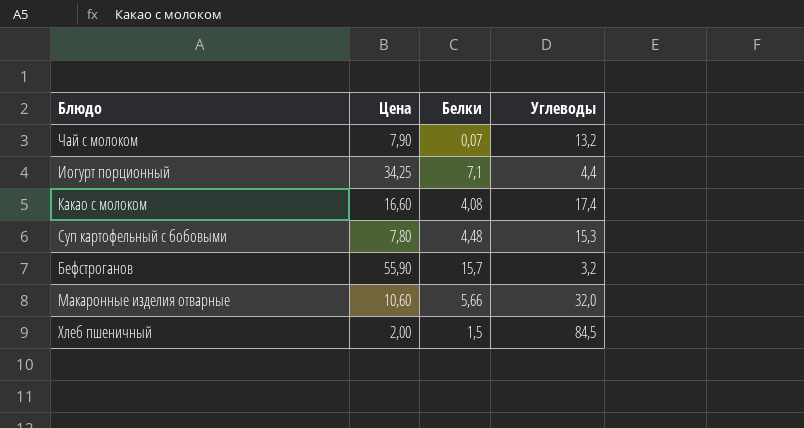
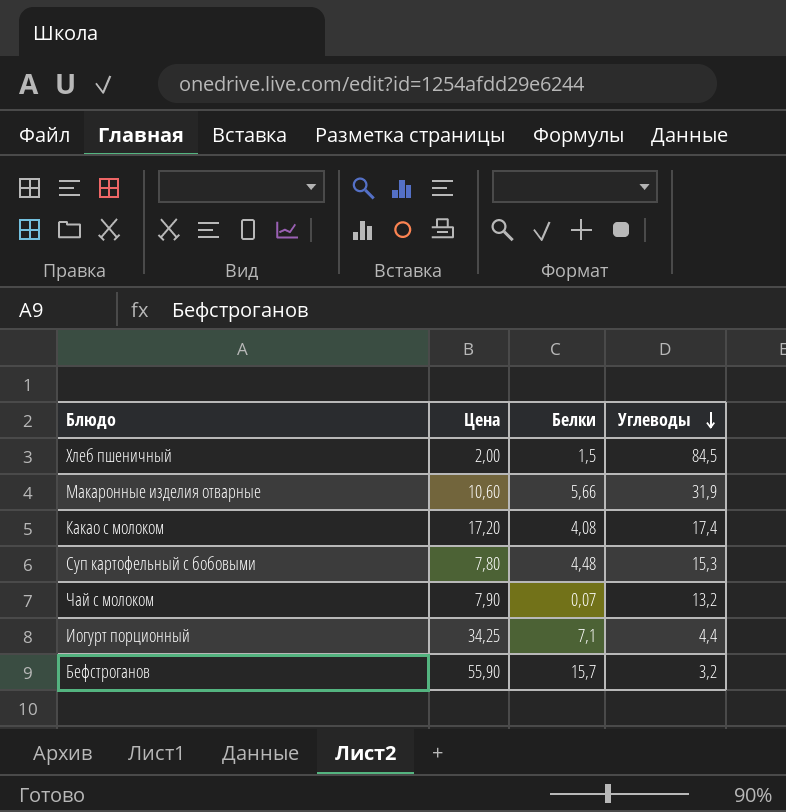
row order: none -> Углеводы descending
Макаронные изделия отварные | Углеводы: 32,0 -> 31,9
Какао с молоком | Цена: 16,60 -> 17,20

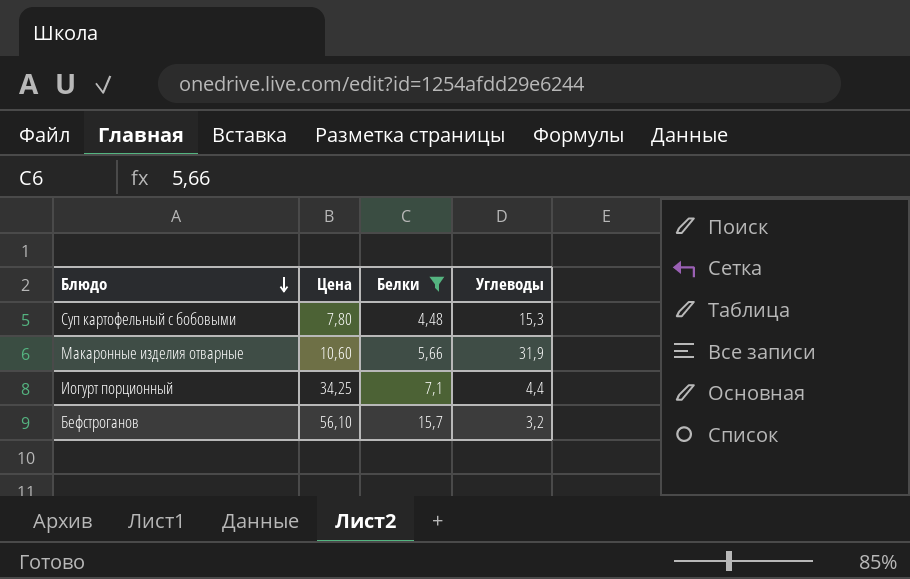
filter: none -> Белки >= 4,48
row order: Углеводы descending -> Блюдо descending
Бефстроганов | Цена: 55,90 -> 56,10

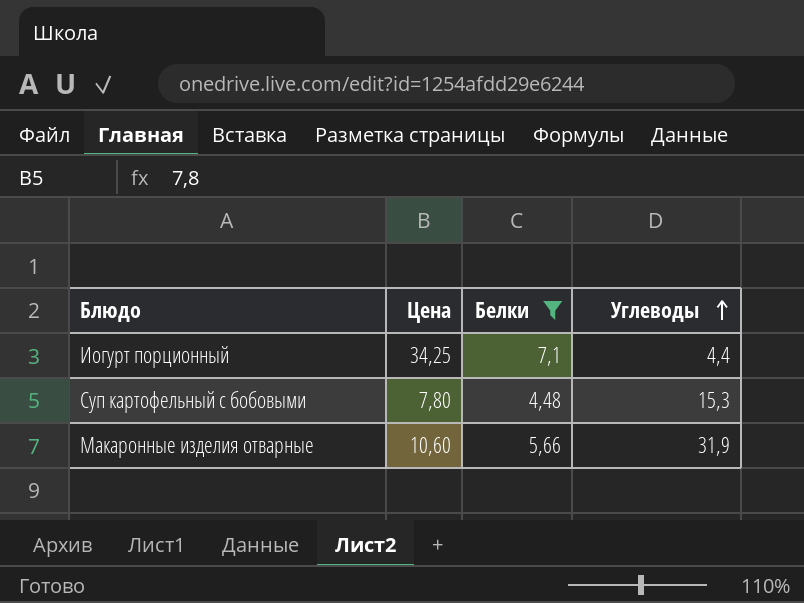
row order: Блюдо descending -> Углеводы ascending
row Бефстроганов: 56,10 | 15,7 | 3,2 -> none

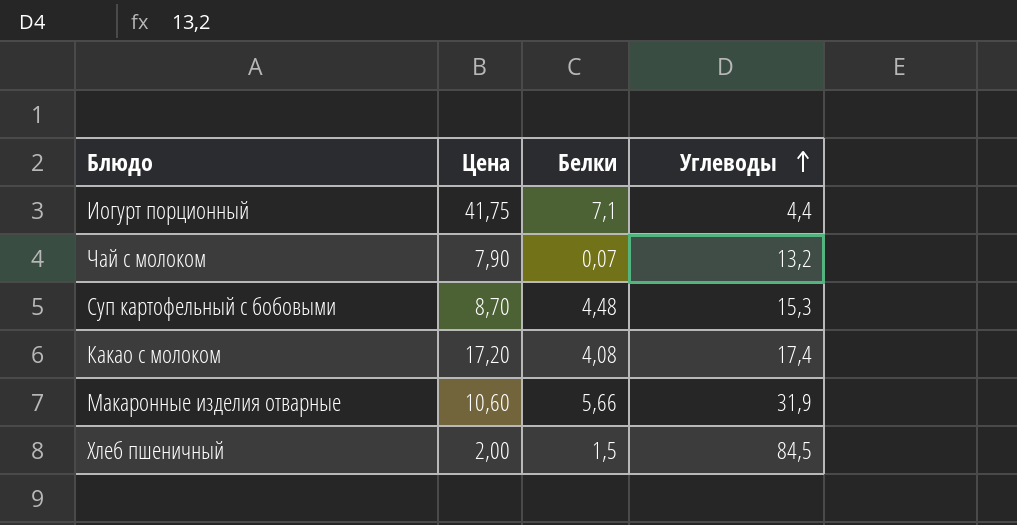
filter: Белки >= 4,48 -> none
Иогурт порционный | Цена: 34,25 -> 41,75
Суп картофельный с бобовыми | Цена: 7,80 -> 8,70

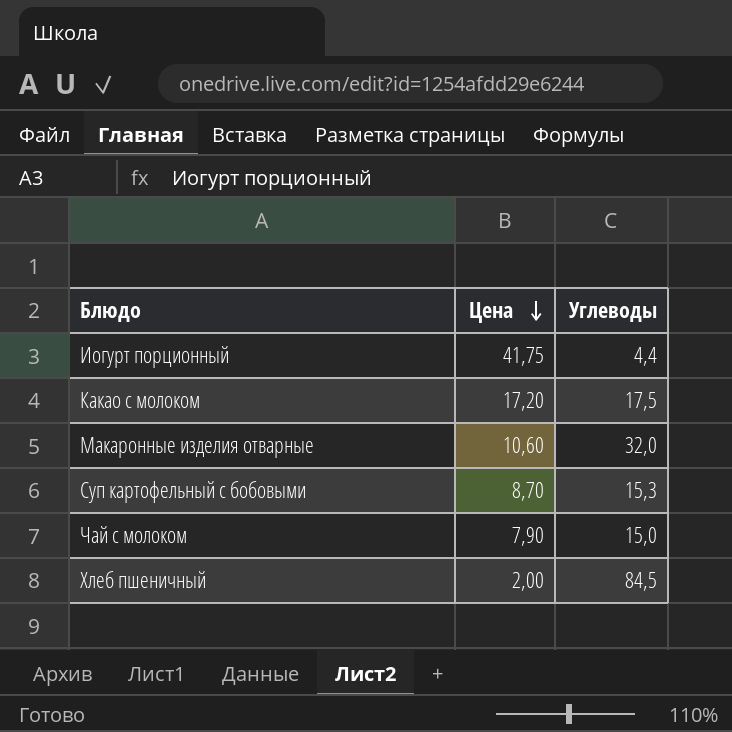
row order: Углеводы ascending -> Цена descending
column Белки | position: 3 -> none
Какао с молоком | Углеводы: 17,4 -> 17,5
Макаронные изделия отварные | Углеводы: 31,9 -> 32,0
Чай с молоком | Углеводы: 13,2 -> 15,0

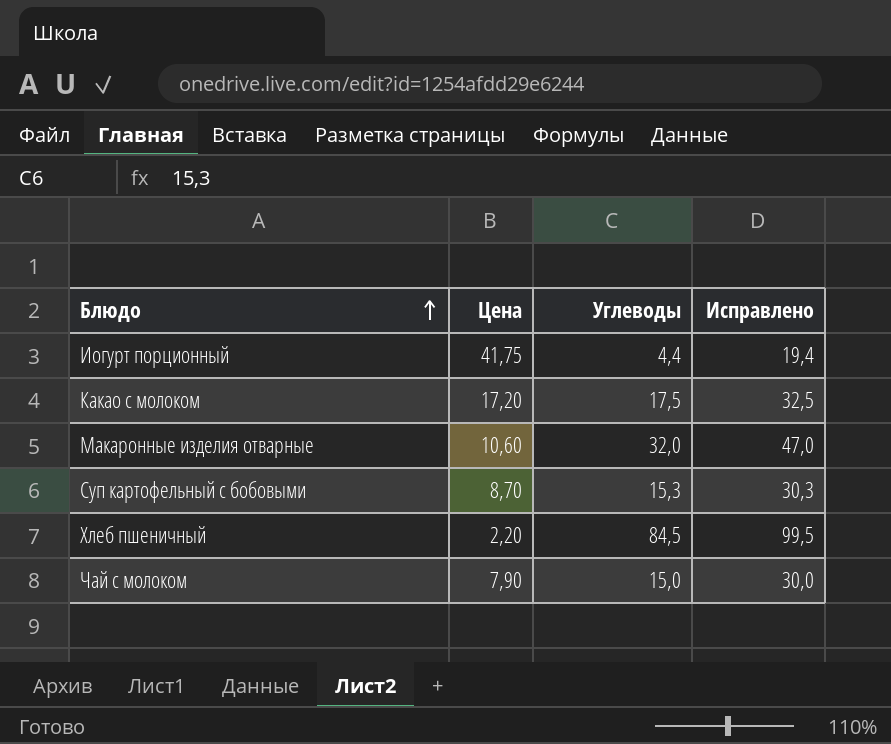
row order: Цена descending -> Блюдо ascending
column Исправлено | formula: none -> [Углеводы] + 15
Хлеб пшеничный | Цена: 2,00 -> 2,20

